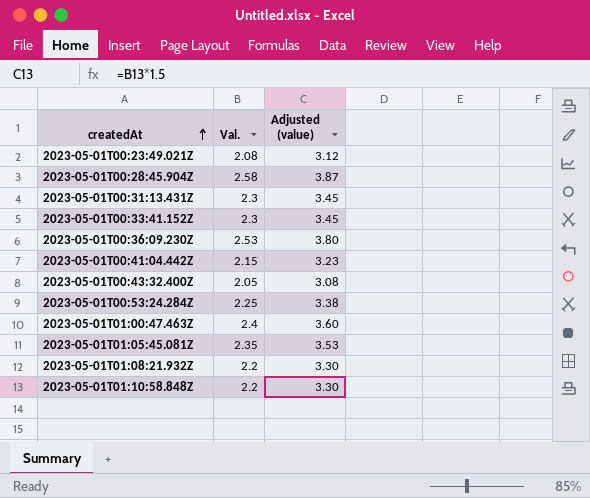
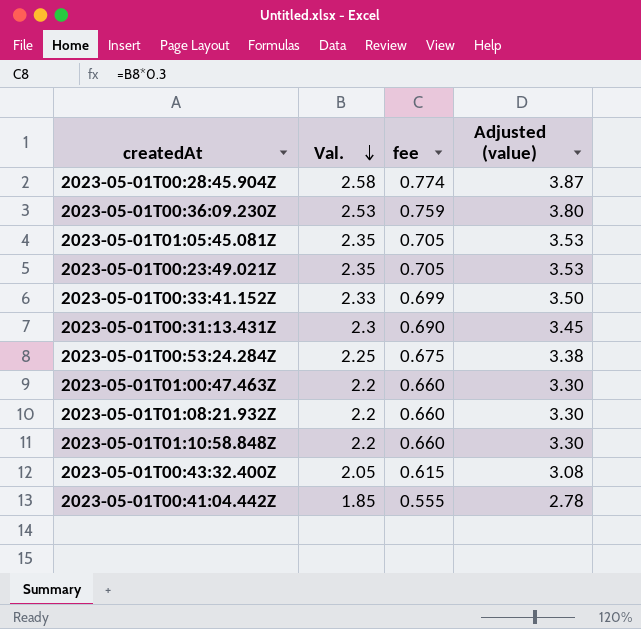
row order: createdAt ascending -> Val. descending
column fee | formula: none -> [Val.] * 0.3
2023-05-01T00:23:49.021Z | Val.: 2.08 -> 2.35
2023-05-01T00:23:49.021Z | Adjusted (value): 3.12 -> 3.53
2023-05-01T00:33:41.152Z | Val.: 2.3 -> 2.33
2023-05-01T00:33:41.152Z | Adjusted (value): 3.45 -> 3.50
2023-05-01T01:00:47.463Z | Val.: 2.4 -> 2.2
2023-05-01T01:00:47.463Z | Adjusted (value): 3.60 -> 3.30
2023-05-01T00:41:04.442Z | Val.: 2.15 -> 1.85
2023-05-01T00:41:04.442Z | Adjusted (value): 3.23 -> 2.78

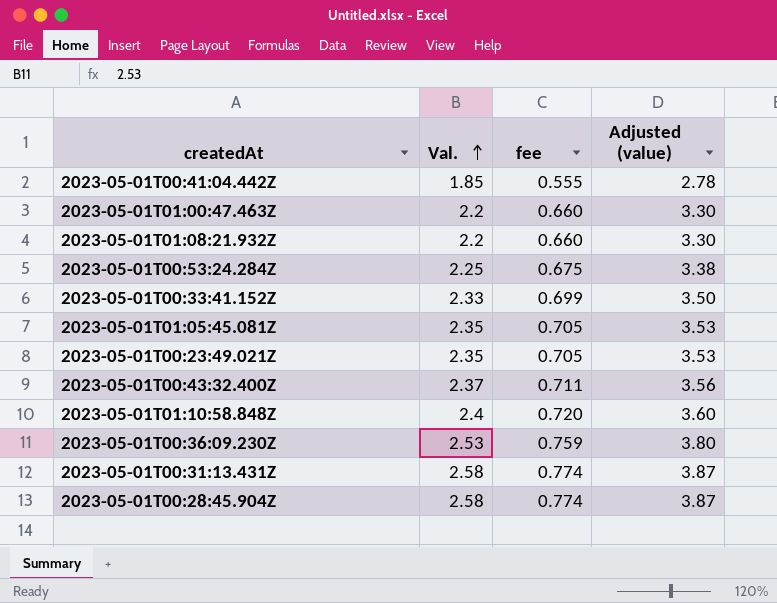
row order: Val. descending -> Val. ascending
2023-05-01T00:43:32.400Z | Val.: 2.05 -> 2.37
2023-05-01T00:43:32.400Z | fee: 0.615 -> 0.711
2023-05-01T00:43:32.400Z | Adjusted (value): 3.08 -> 3.56
2023-05-01T01:10:58.848Z | Val.: 2.2 -> 2.4
2023-05-01T01:10:58.848Z | fee: 0.660 -> 0.720
2023-05-01T01:10:58.848Z | Adjusted (value): 3.30 -> 3.60
2023-05-01T00:31:13.431Z | Val.: 2.3 -> 2.58
2023-05-01T00:31:13.431Z | fee: 0.690 -> 0.774
2023-05-01T00:31:13.431Z | Adjusted (value): 3.45 -> 3.87

